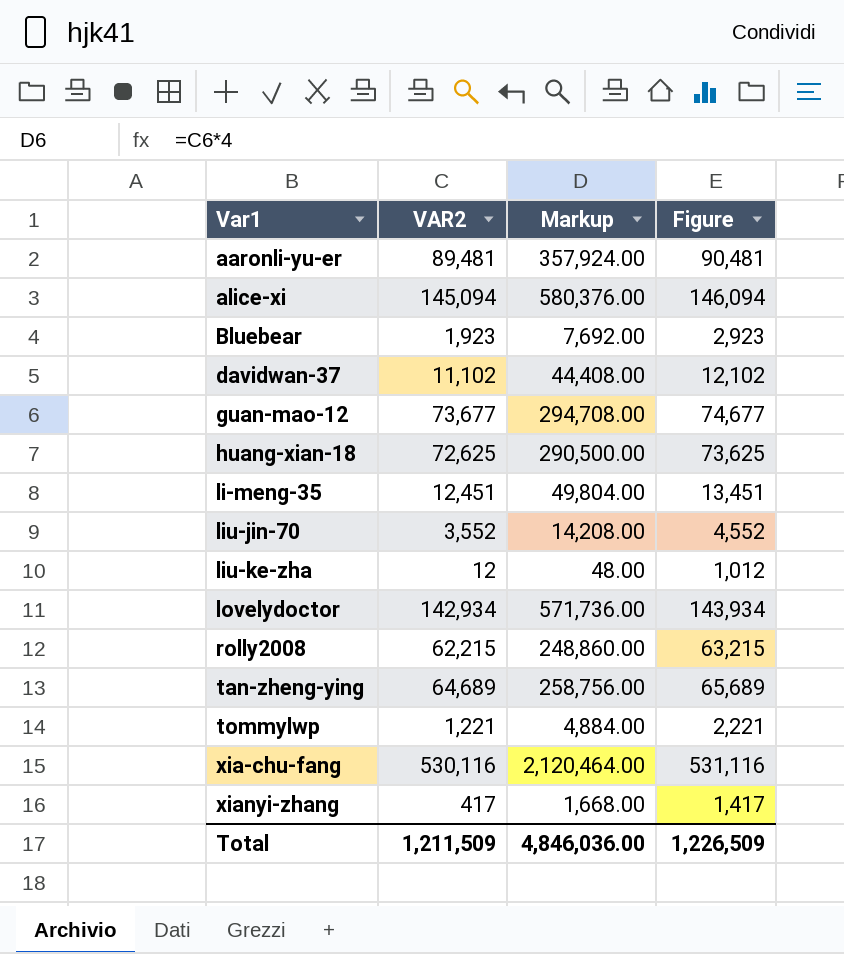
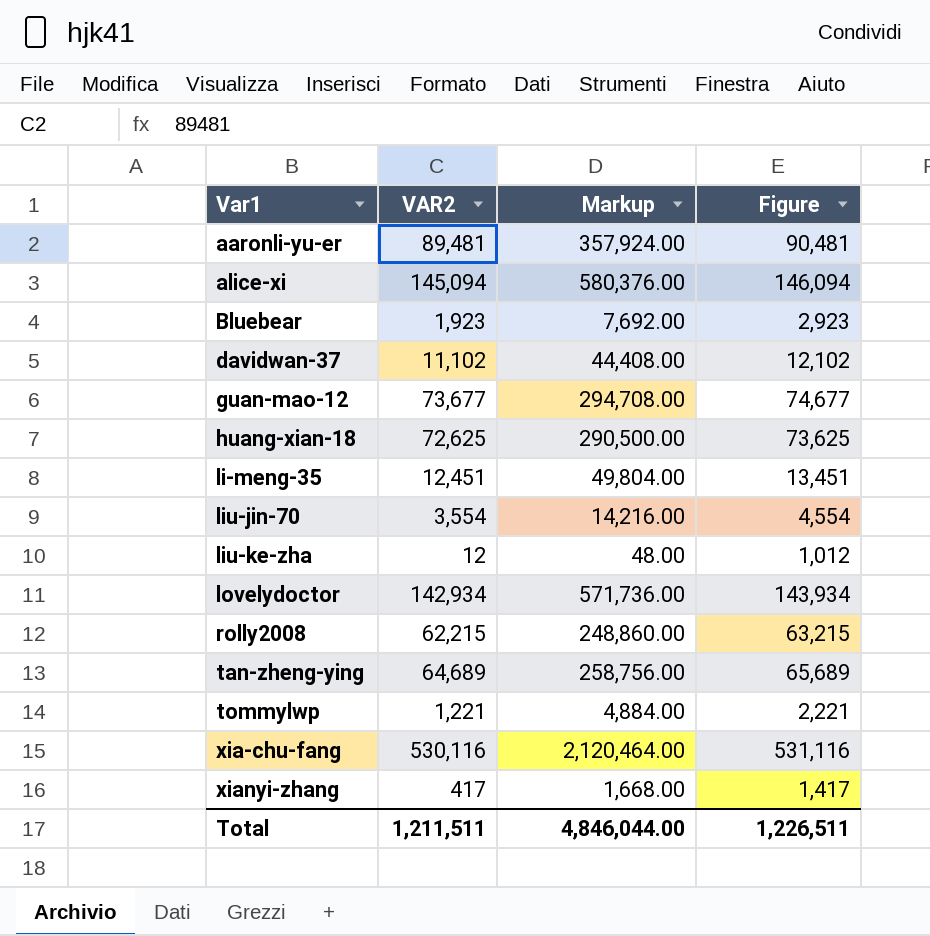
liu-jin-70 | VAR2: 3,552 -> 3,554
liu-jin-70 | Markup: 14,208.00 -> 14,216.00
liu-jin-70 | Figure: 4,552 -> 4,554
Total | VAR2: 1,211,509 -> 1,211,511
Total | Markup: 4,846,036.00 -> 4,846,044.00
Total | Figure: 1,226,509 -> 1,226,511

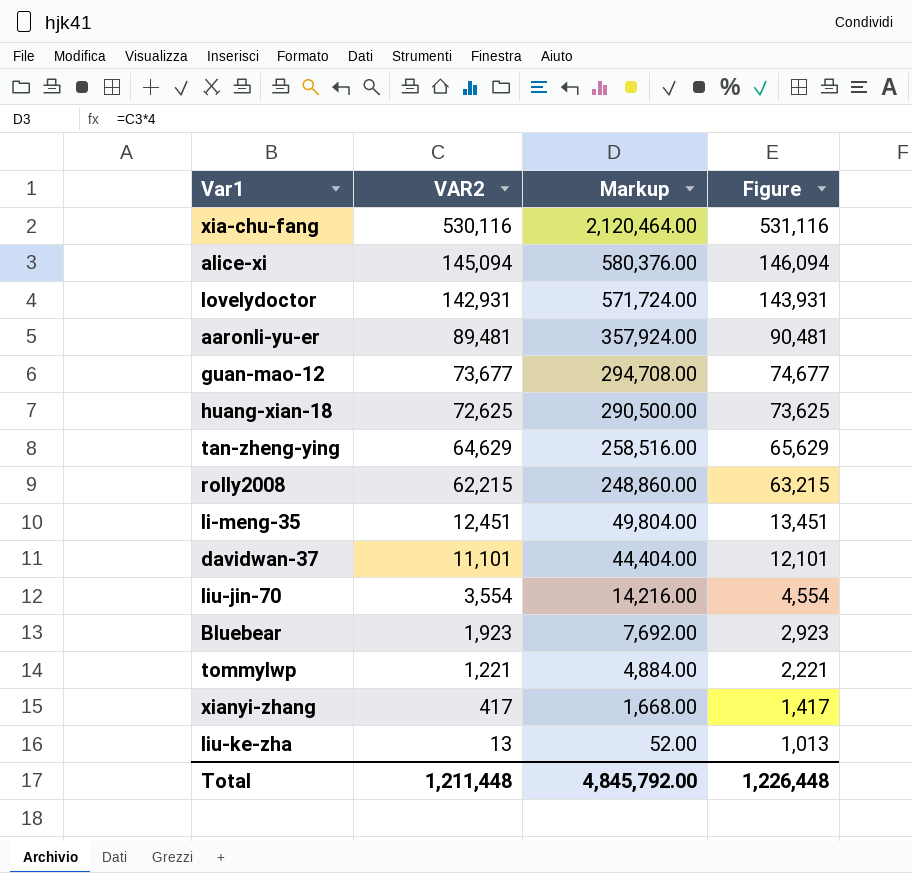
row order: Var1 ascending -> VAR2 descending
lovelydoctor | VAR2: 142,934 -> 142,931
lovelydoctor | Markup: 571,736.00 -> 571,724.00
lovelydoctor | Figure: 143,934 -> 143,931
tan-zheng-ying | VAR2: 64,689 -> 64,629
tan-zheng-ying | Markup: 258,756.00 -> 258,516.00
tan-zheng-ying | Figure: 65,689 -> 65,629
davidwan-37 | VAR2: 11,102 -> 11,101
davidwan-37 | Markup: 44,408.00 -> 44,404.00
davidwan-37 | Figure: 12,102 -> 12,101
liu-ke-zha | VAR2: 12 -> 13
liu-ke-zha | Markup: 48.00 -> 52.00
liu-ke-zha | Figure: 1,012 -> 1,013
Total | VAR2: 1,211,511 -> 1,211,448
Total | Markup: 4,846,044.00 -> 4,845,792.00
Total | Figure: 1,226,511 -> 1,226,448

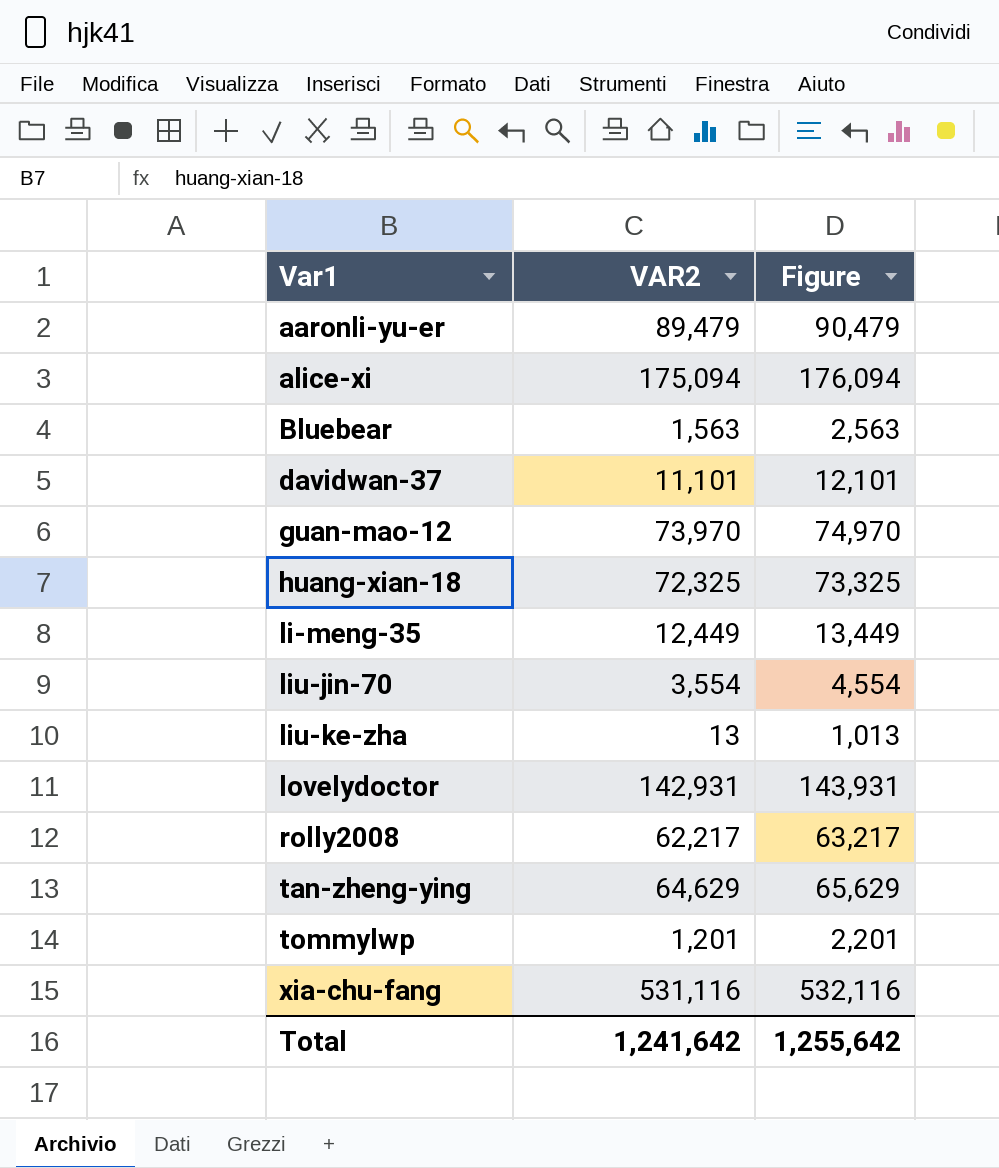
row order: VAR2 descending -> Var1 ascending
column Markup | formula: [VAR2] * 4 -> none
row xianyi-zhang: 417 | 1,668.00 | 1,417 -> none
aaronli-yu-er | VAR2: 89,481 -> 89,479
aaronli-yu-er | Figure: 90,481 -> 90,479
alice-xi | VAR2: 145,094 -> 175,094
alice-xi | Figure: 146,094 -> 176,094
Bluebear | VAR2: 1,923 -> 1,563
Bluebear | Figure: 2,923 -> 2,563
guan-mao-12 | VAR2: 73,677 -> 73,970
guan-mao-12 | Figure: 74,677 -> 74,970
huang-xian-18 | VAR2: 72,625 -> 72,325
huang-xian-18 | Figure: 73,625 -> 73,325
li-meng-35 | VAR2: 12,451 -> 12,449
li-meng-35 | Figure: 13,451 -> 13,449
rolly2008 | VAR2: 62,215 -> 62,217
rolly2008 | Figure: 63,215 -> 63,217
tommylwp | VAR2: 1,221 -> 1,201
tommylwp | Figure: 2,221 -> 2,201
xia-chu-fang | VAR2: 530,116 -> 531,116
xia-chu-fang | Figure: 531,116 -> 532,116
Total | VAR2: 1,211,448 -> 1,241,642
Total | Figure: 1,226,448 -> 1,255,642

